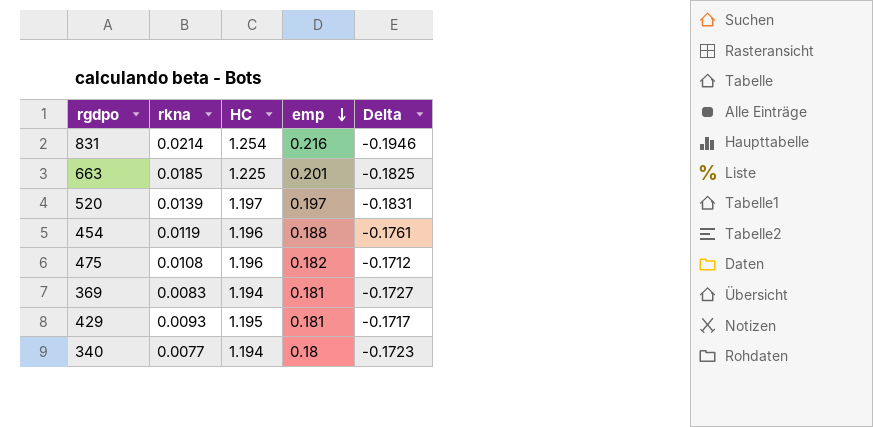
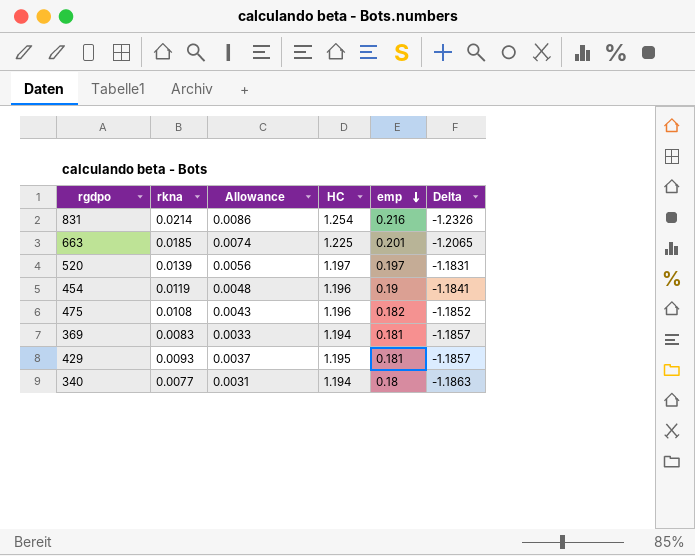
column Allowance | formula: none -> [rkna] * 0.4
column Delta | formula: [rkna] - [emp] -> [rkna] - [HC]
454 | emp: 0.188 -> 0.19

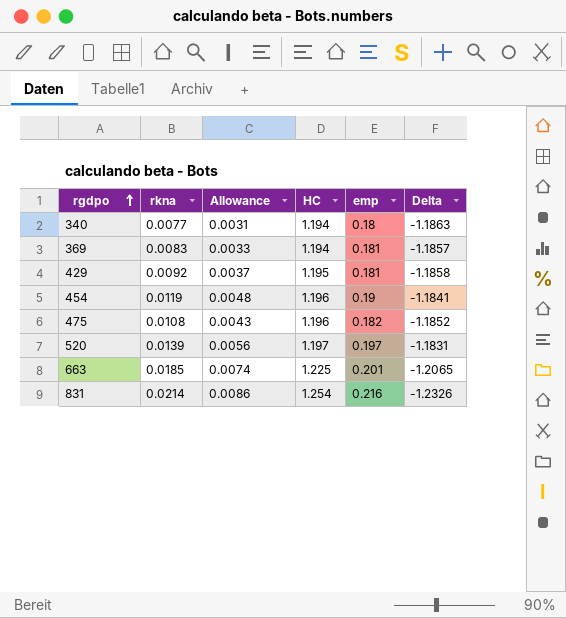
row order: emp descending -> rgdpo ascending
429 | rkna: 0.0093 -> 0.0092
429 | Delta: -1.1857 -> -1.1858

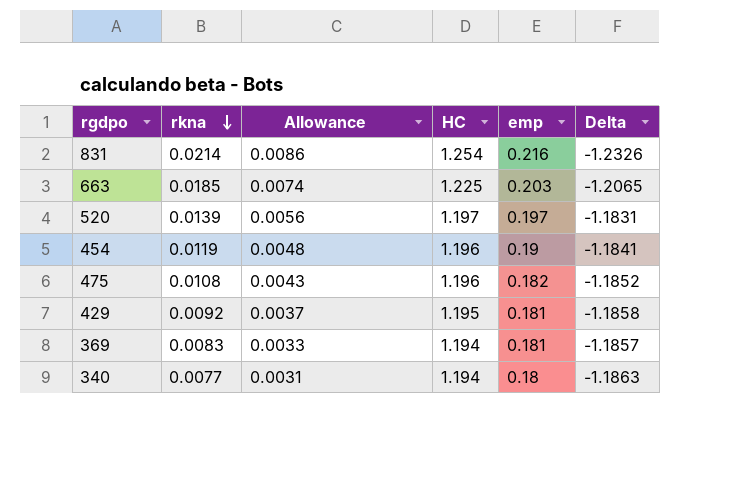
row order: rgdpo ascending -> rkna descending
663 | emp: 0.201 -> 0.203

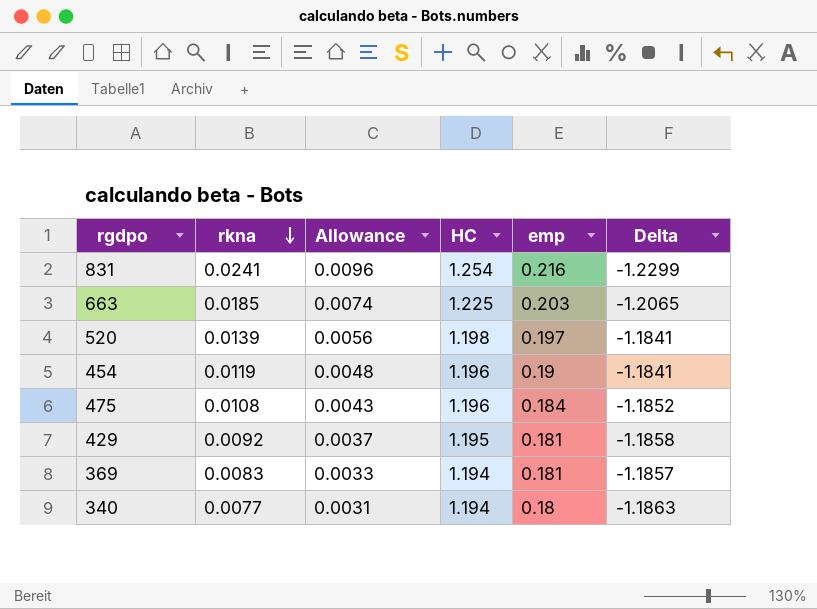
831 | rkna: 0.0214 -> 0.0241
831 | Allowance: 0.0086 -> 0.0096
831 | Delta: -1.2326 -> -1.2299
520 | HC: 1.197 -> 1.198
520 | Delta: -1.1831 -> -1.1841
475 | emp: 0.182 -> 0.184

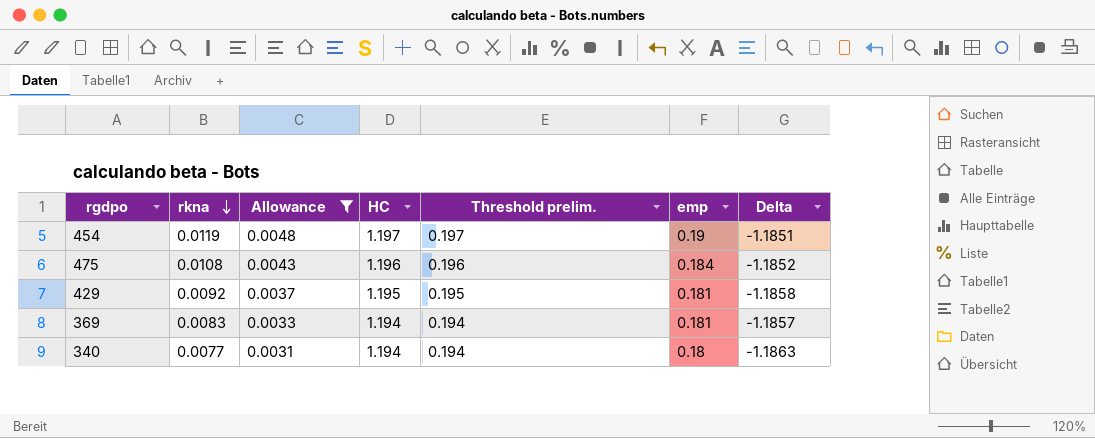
filter: none -> Allowance <= 0.0048
column Threshold prelim. | formula: none -> [HC] - 1
454 | HC: 1.196 -> 1.197
454 | Delta: -1.1841 -> -1.1851

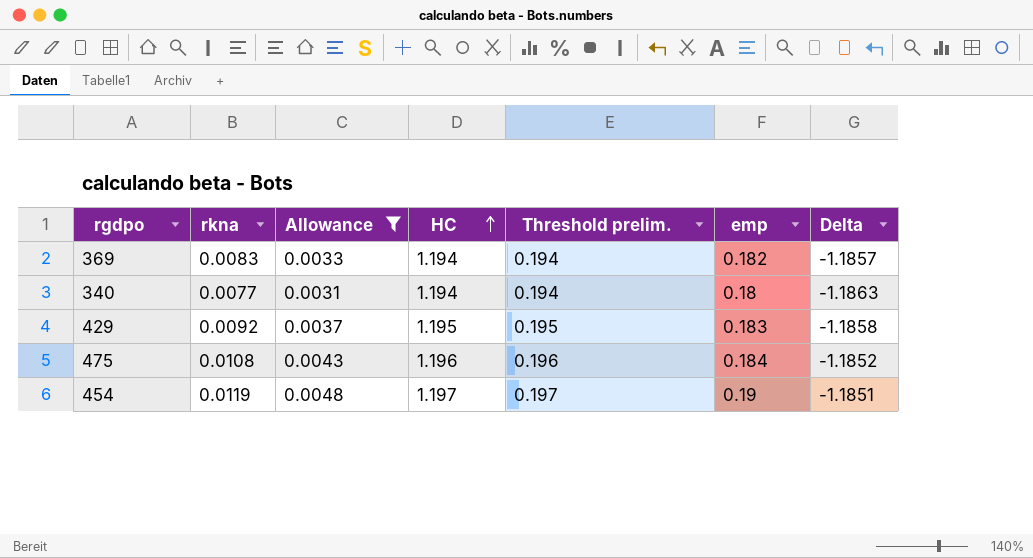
row order: rkna descending -> HC ascending
369 | emp: 0.181 -> 0.182
429 | emp: 0.181 -> 0.183

